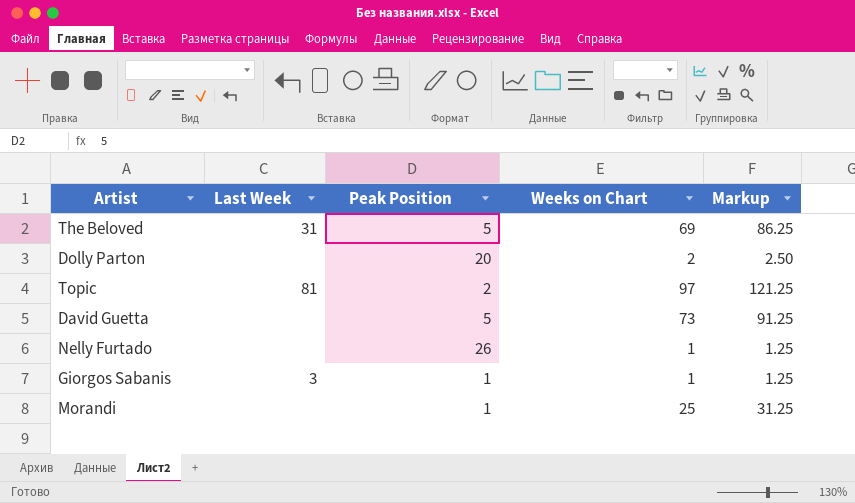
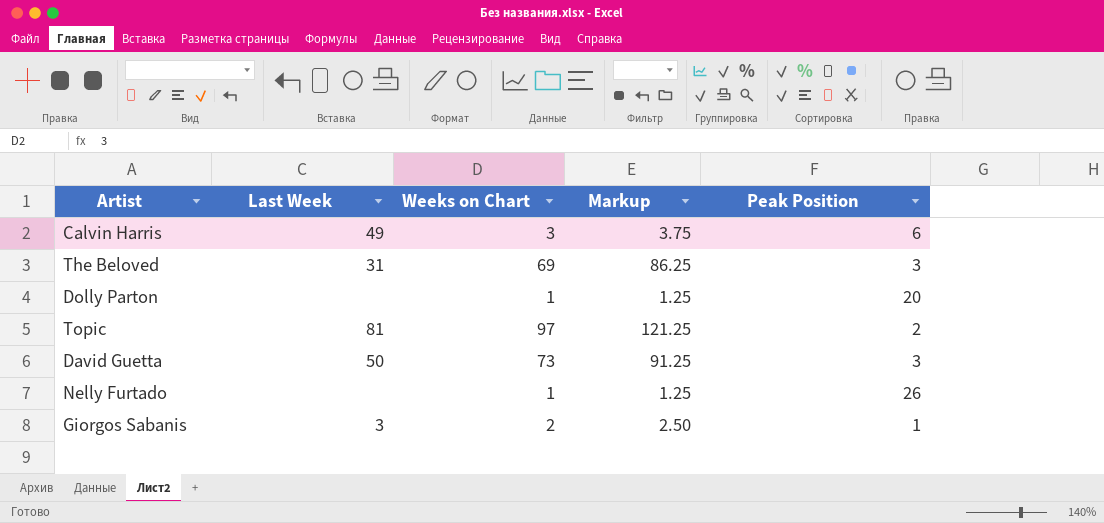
column Peak Position | position: 3 -> 5
row Morandi: none | 1 | 25 | 31.25 -> none
row Calvin Harris: none -> 49 | 3 | 3.75 | 6
The Beloved | Peak Position: 5 -> 3
Dolly Parton | Weeks on Chart: 2 -> 1
Dolly Parton | Markup: 2.50 -> 1.25
David Guetta | Last Week: none -> 50
David Guetta | Peak Position: 5 -> 3
Giorgos Sabanis | Weeks on Chart: 1 -> 2
Giorgos Sabanis | Markup: 1.25 -> 2.50

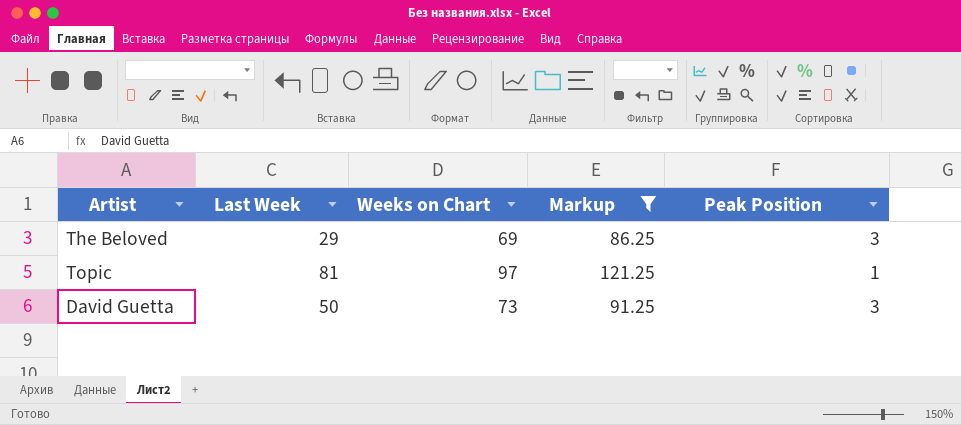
filter: none -> Markup >= 86.25
The Beloved | Last Week: 31 -> 29
Topic | Peak Position: 2 -> 1

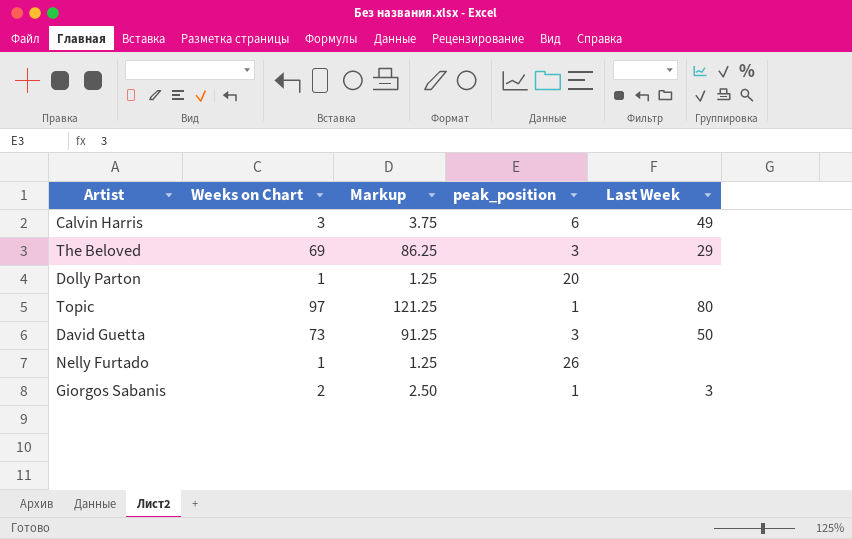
filter: Markup >= 86.25 -> none
column name: Peak Position -> peak_position
column Last Week | position: 2 -> 5
Topic | Last Week: 81 -> 80

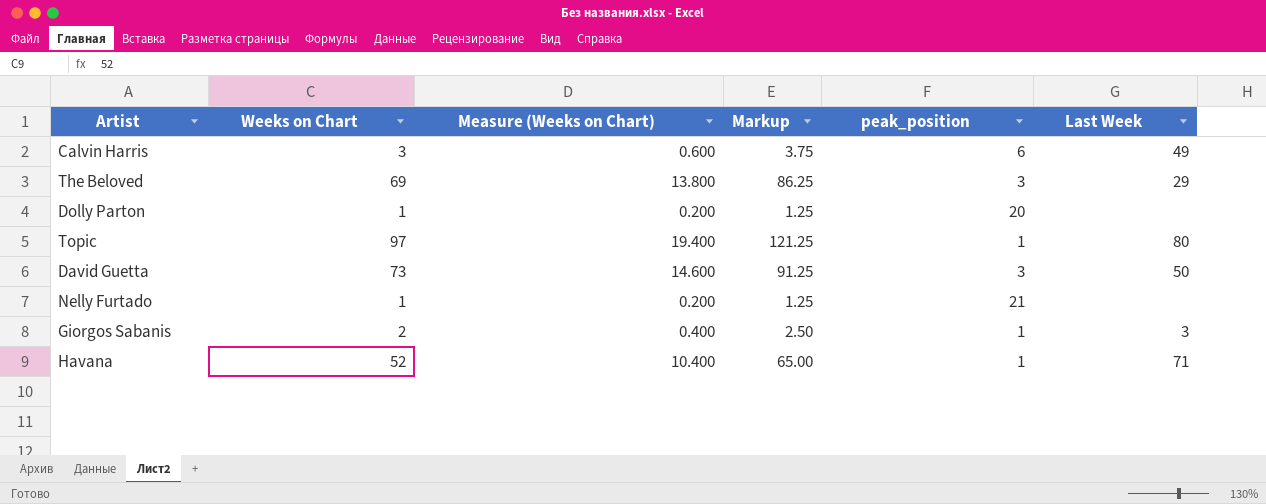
column Measure (Weeks on Chart) | formula: none -> [Weeks on Chart] * 0.2
Nelly Furtado | peak_position: 26 -> 21
row Havana: none -> 52 | 10.400 | 65.00 | 1 | 71

